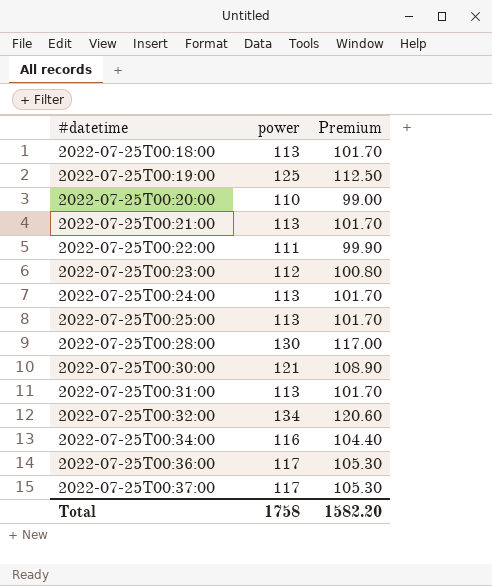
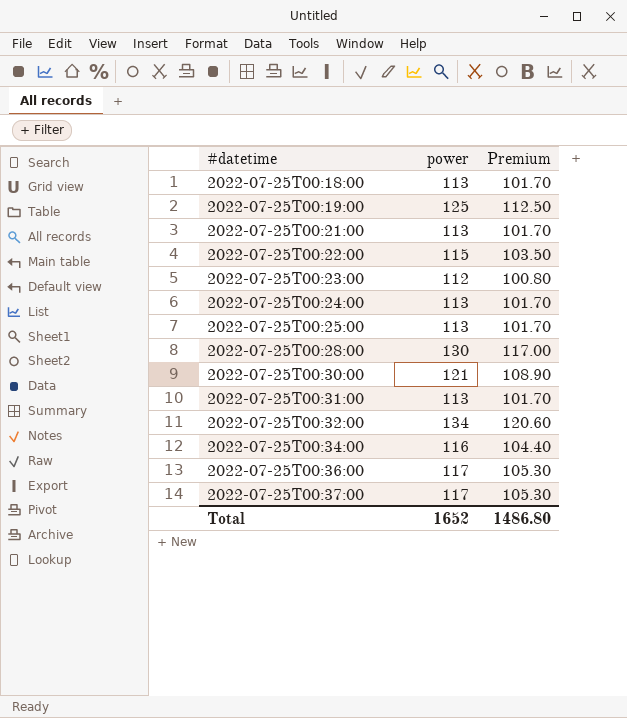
row 2022-07-25T00:20:00: 110 | 99.00 -> none
2022-07-25T00:22:00 | power: 111 -> 115
2022-07-25T00:22:00 | Premium: 99.90 -> 103.50
Total | power: 1758 -> 1652
Total | Premium: 1582.20 -> 1486.80

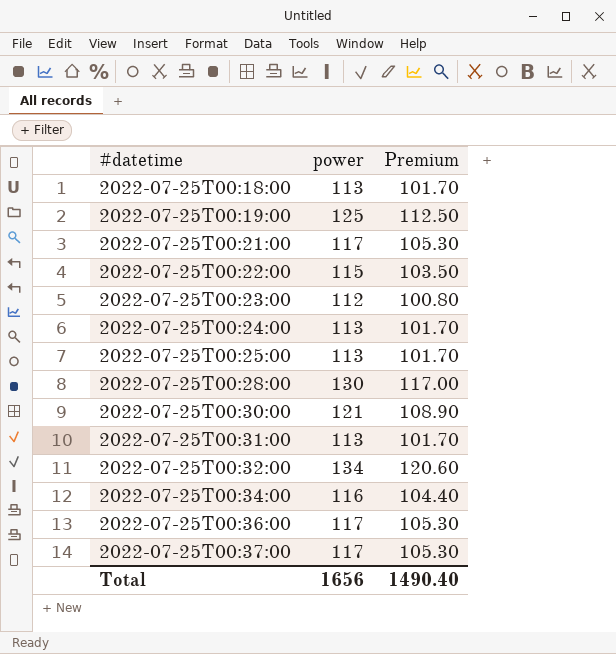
2022-07-25T00:21:00 | power: 113 -> 117
2022-07-25T00:21:00 | Premium: 101.70 -> 105.30
Total | power: 1652 -> 1656
Total | Premium: 1486.80 -> 1490.40

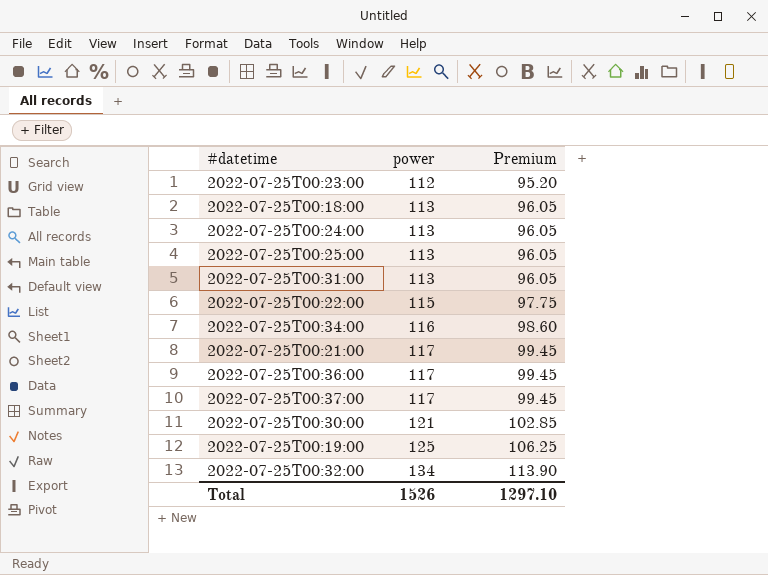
row order: #datetime ascending -> power ascending
column Premium | formula: [power] * 0.9 -> [power] * 0.85
row 2022-07-25T00:28:00: 130 | 117.00 -> none
Total | power: 1656 -> 1526
Total | Premium: 1490.40 -> 1297.10

